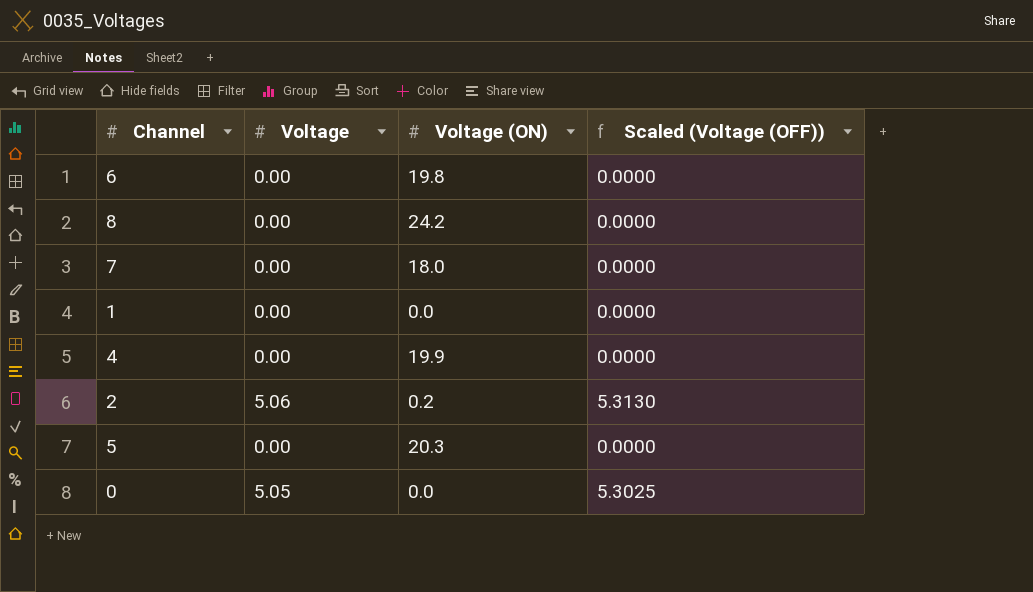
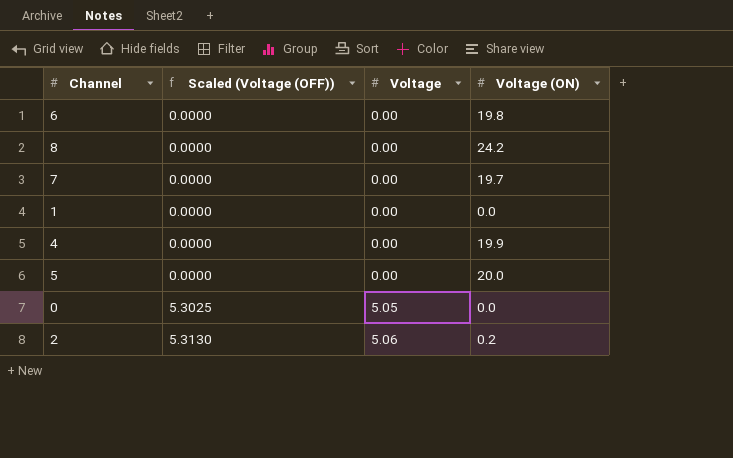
row order: none -> Scaled (Voltage (OFF)) ascending
column Scaled (Voltage (OFF)) | position: 4 -> 2
7 | Voltage (ON): 18.0 -> 19.7
5 | Voltage (ON): 20.3 -> 20.0

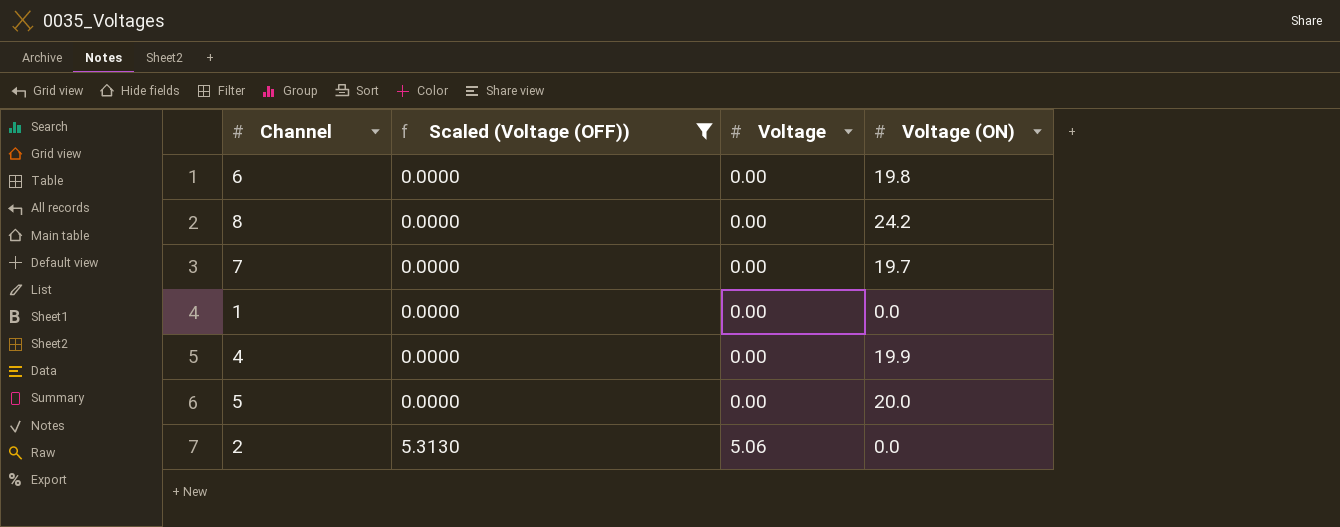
filter: none -> Scaled (Voltage (OFF)) != 5.3025
2 | Voltage (ON): 0.2 -> 0.0

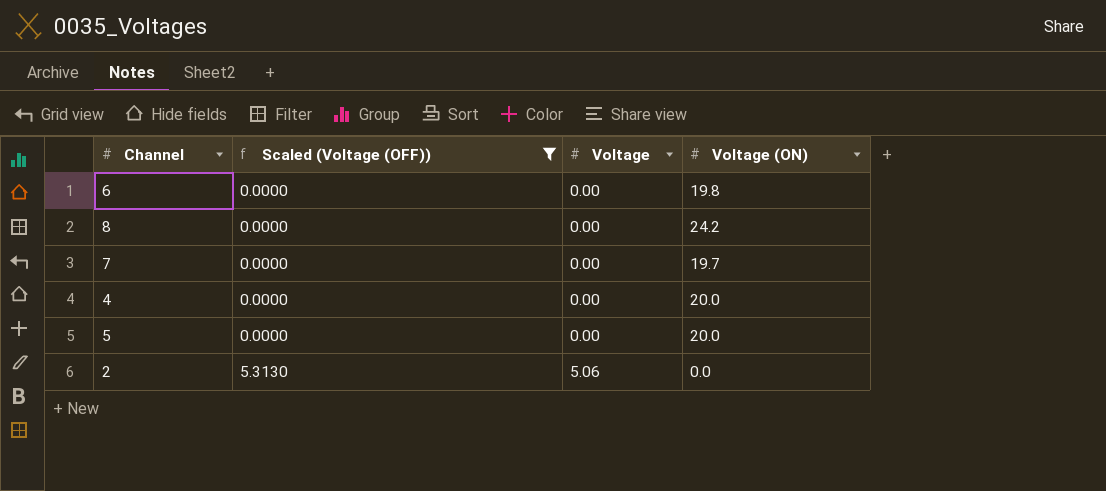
row 1: 0.0000 | 0.00 | 0.0 -> none
4 | Voltage (ON): 19.9 -> 20.0

